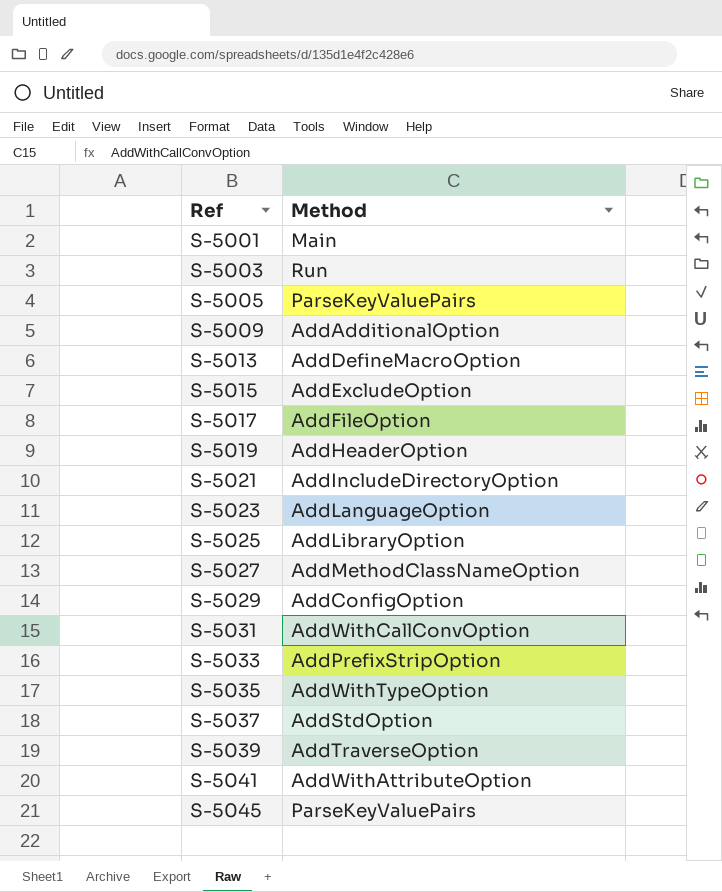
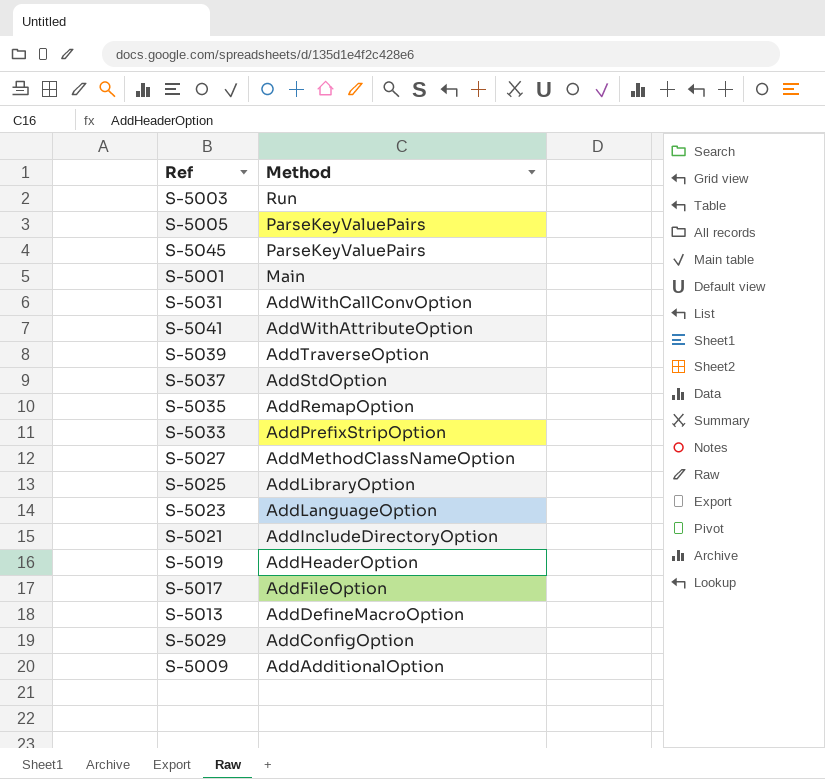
row order: Ref ascending -> Method descending
row S-5015: AddExcludeOption -> none
S-5035 | Method: AddWithTypeOption -> AddRemapOption

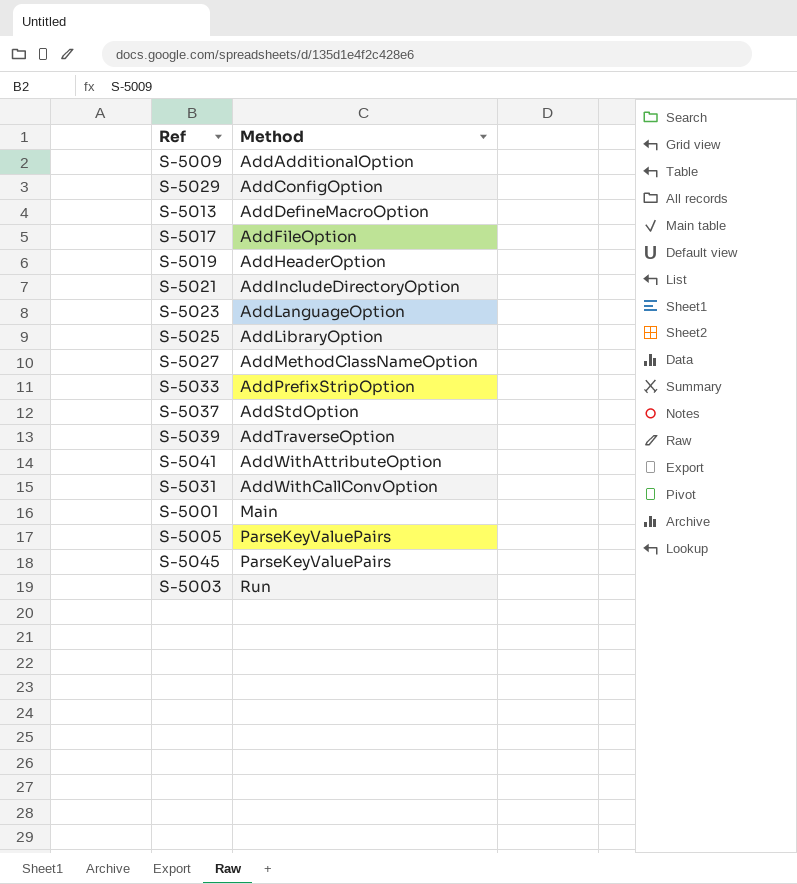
row order: Method descending -> Method ascending
row S-5035: AddRemapOption -> none

